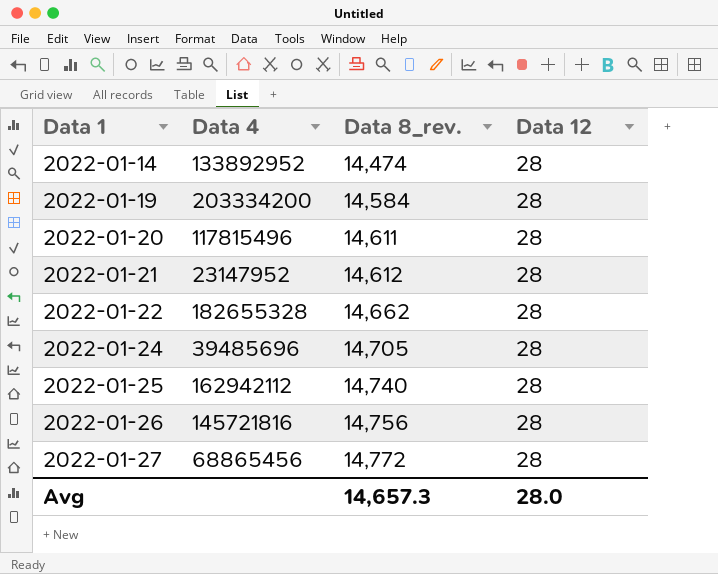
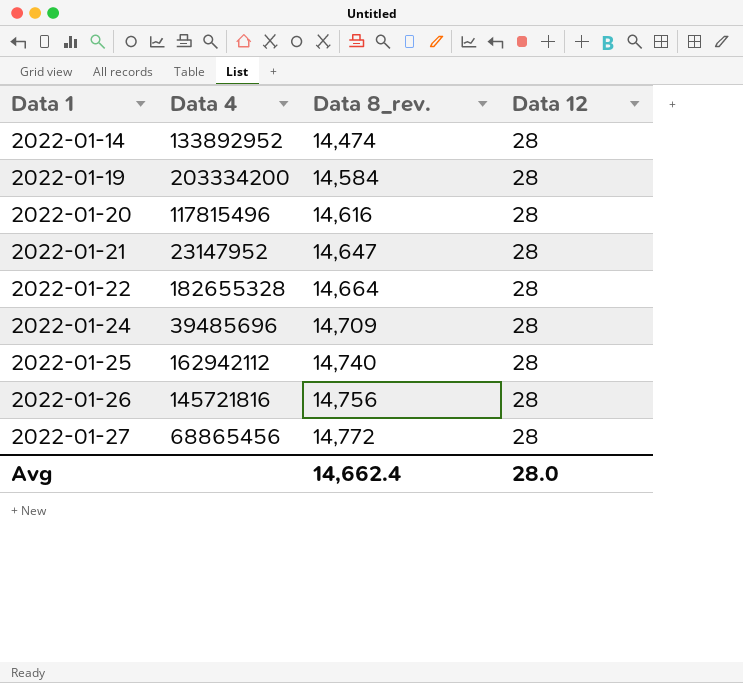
2022-01-20 | Data 8_rev.: 14,611 -> 14,616
2022-01-21 | Data 8_rev.: 14,612 -> 14,647
2022-01-22 | Data 8_rev.: 14,662 -> 14,664
2022-01-24 | Data 8_rev.: 14,705 -> 14,709
Avg | Data 8_rev.: 14,657.3 -> 14,662.4

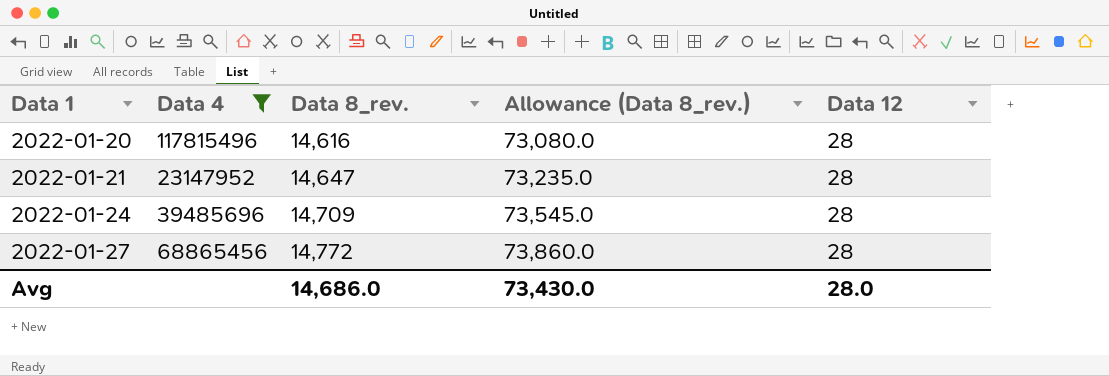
filter: none -> Data 4 <= 117815496
column Allowance (Data 8_rev.) | formula: none -> [Data 8_rev.] * 5
Avg | Data 8_rev.: 14,662.4 -> 14,686.0

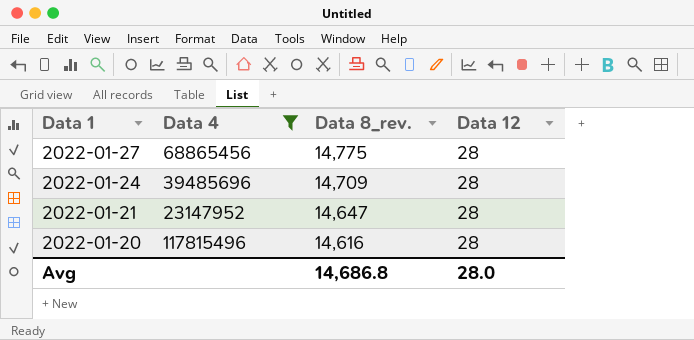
row order: Data 1 ascending -> Data 1 descending
column Allowance (Data 8_rev.) | formula: [Data 8_rev.] * 5 -> none
2022-01-27 | Data 8_rev.: 14,772 -> 14,775
Avg | Data 8_rev.: 14,686.0 -> 14,686.8

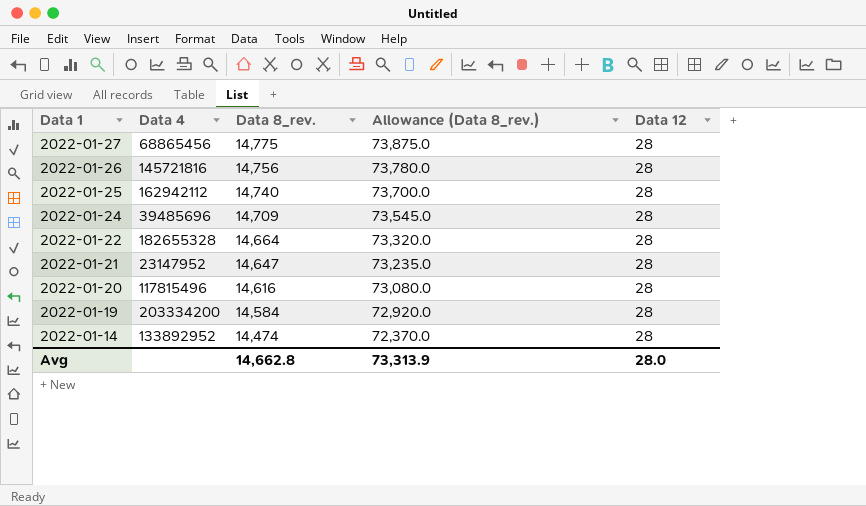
filter: Data 4 <= 117815496 -> none
column Allowance (Data 8_rev.) | formula: none -> [Data 8_rev.] * 5
Avg | Data 8_rev.: 14,686.8 -> 14,662.8

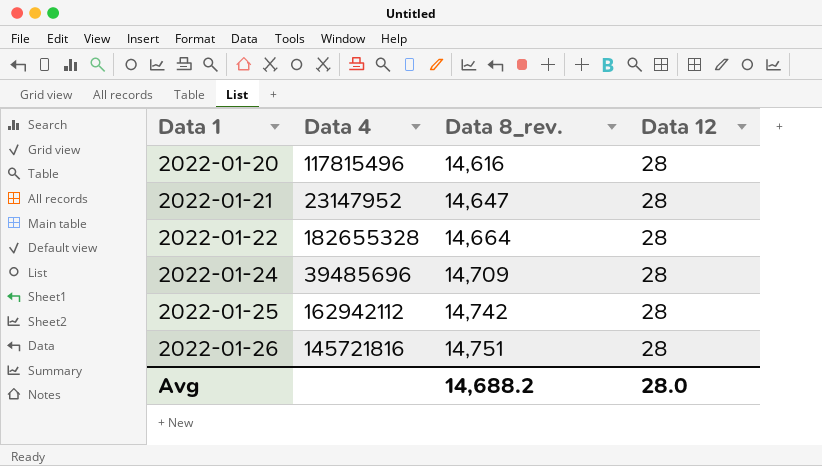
row order: Data 1 descending -> Data 1 ascending
column Allowance (Data 8_rev.) | formula: [Data 8_rev.] * 5 -> none
row 2022-01-27: 68865456 | 14,775 | 73,875.0 | 28 -> none
row 2022-01-19: 203334200 | 14,584 | 72,920.0 | 28 -> none
row 2022-01-14: 133892952 | 14,474 | 72,370.0 | 28 -> none
2022-01-25 | Data 8_rev.: 14,740 -> 14,742
2022-01-26 | Data 8_rev.: 14,756 -> 14,751
Avg | Data 8_rev.: 14,662.8 -> 14,688.2

